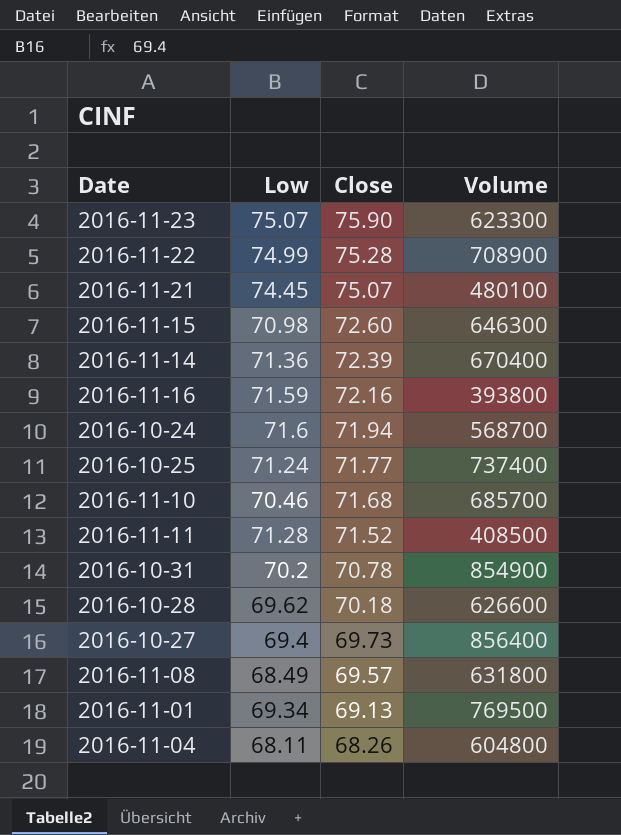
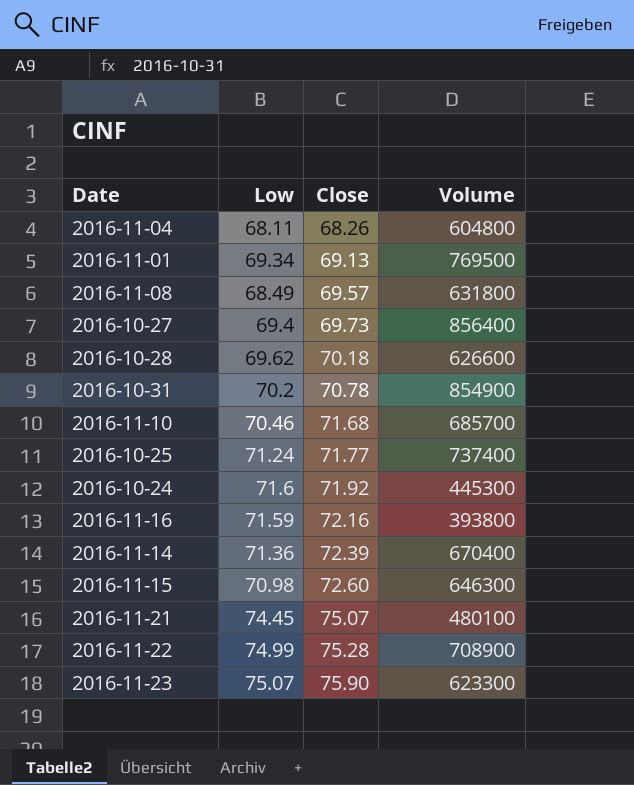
row order: Close descending -> Close ascending
row 2016-11-11: 71.28 | 71.52 | 408500 -> none
2016-10-24 | Close: 71.94 -> 71.92
2016-10-24 | Volume: 568700 -> 445300

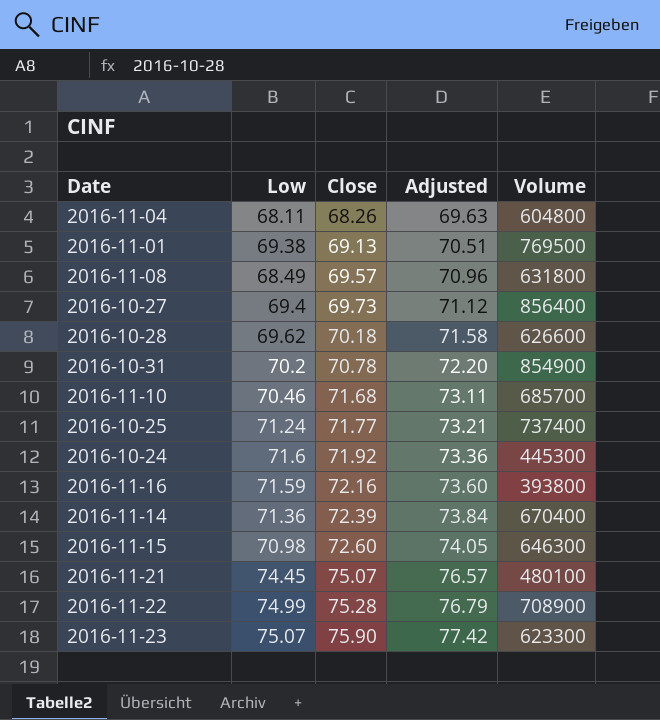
column Adjusted | formula: none -> [Close] * 1.02
2016-11-01 | Low: 69.34 -> 69.38

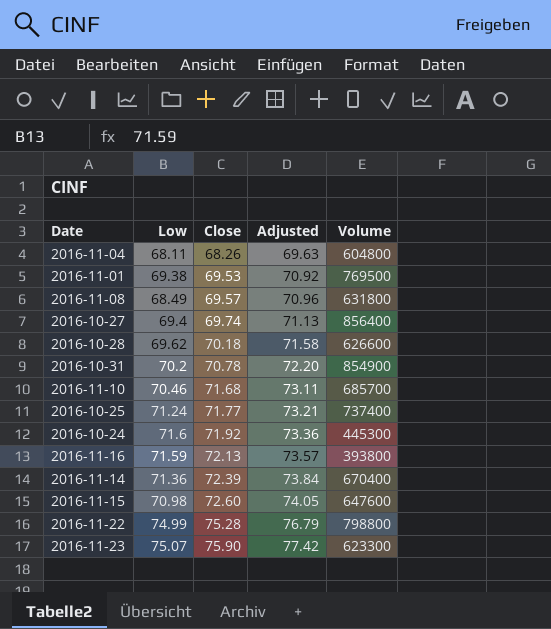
row 2016-11-21: 74.45 | 75.07 | 76.57 | 480100 -> none
2016-11-01 | Close: 69.13 -> 69.53
2016-11-01 | Adjusted: 70.51 -> 70.92
2016-10-27 | Close: 69.73 -> 69.74
2016-10-27 | Adjusted: 71.12 -> 71.13
2016-11-16 | Close: 72.16 -> 72.13
2016-11-16 | Adjusted: 73.60 -> 73.57
2016-11-15 | Volume: 646300 -> 647600
2016-11-22 | Volume: 708900 -> 798800

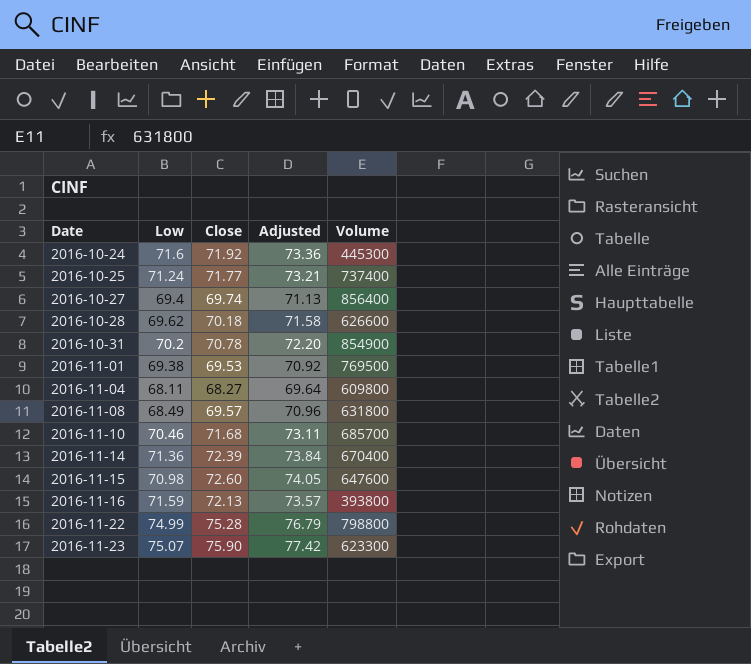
row order: Close ascending -> Date ascending
2016-11-04 | Close: 68.26 -> 68.27
2016-11-04 | Adjusted: 69.63 -> 69.64
2016-11-04 | Volume: 604800 -> 609800

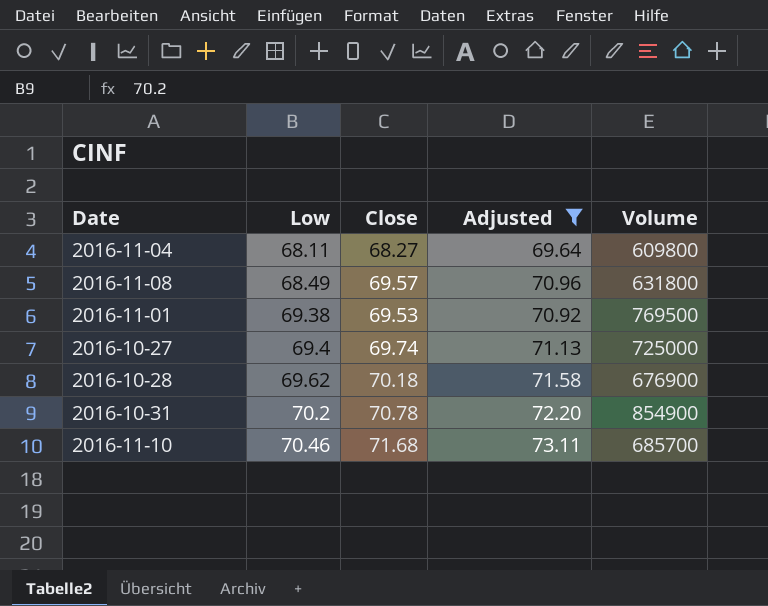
filter: none -> Adjusted <= 73.11
row order: Date ascending -> Low ascending
2016-10-27 | Volume: 856400 -> 725000
2016-10-28 | Volume: 626600 -> 676900

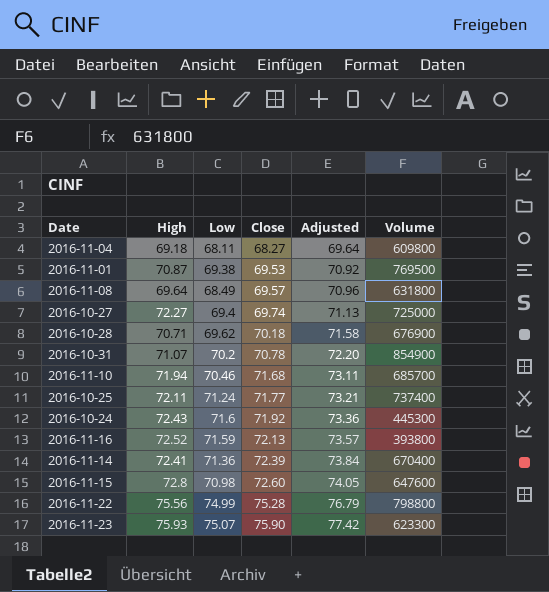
filter: Adjusted <= 73.11 -> none
row order: Low ascending -> Close ascending
column High | position: none -> 2

